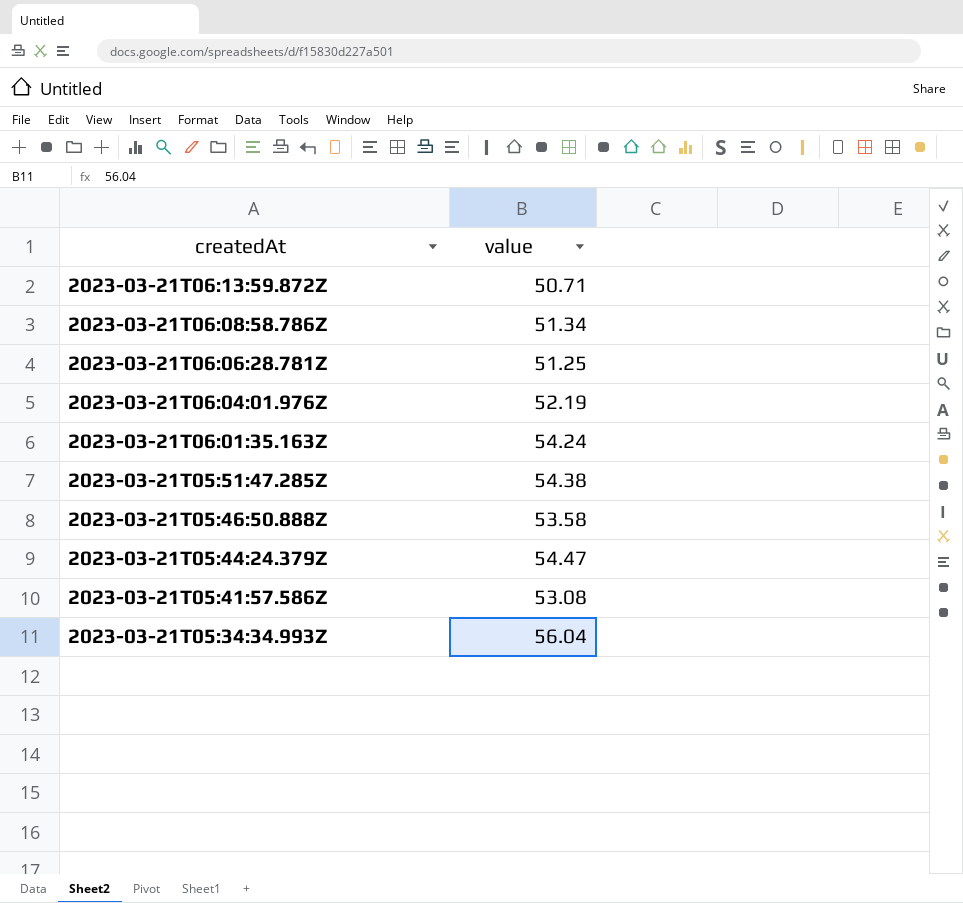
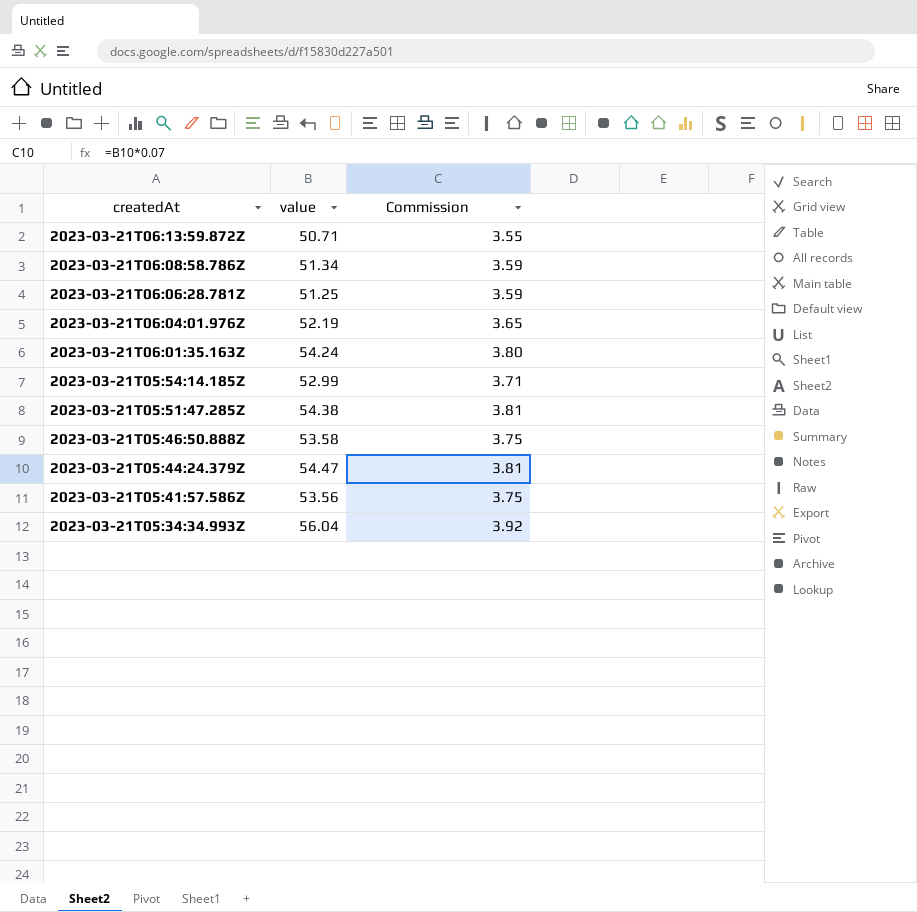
column Commission | formula: none -> [value] * 0.07
row 2023-03-21T05:54:14.185Z: none -> 52.99 | 3.71
2023-03-21T05:41:57.586Z | value: 53.08 -> 53.56

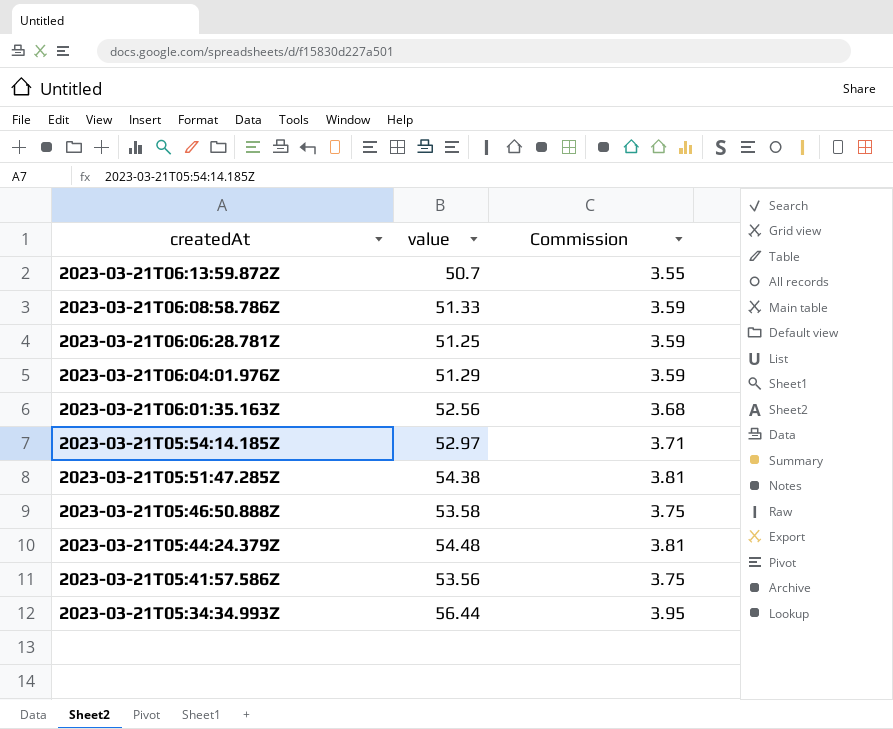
2023-03-21T06:13:59.872Z | value: 50.71 -> 50.7
2023-03-21T06:08:58.786Z | value: 51.34 -> 51.33
2023-03-21T06:04:01.976Z | value: 52.19 -> 51.29
2023-03-21T06:04:01.976Z | Commission: 3.65 -> 3.59
2023-03-21T06:01:35.163Z | value: 54.24 -> 52.56
2023-03-21T06:01:35.163Z | Commission: 3.80 -> 3.68
2023-03-21T05:54:14.185Z | value: 52.99 -> 52.97
2023-03-21T05:44:24.379Z | value: 54.47 -> 54.48
2023-03-21T05:34:34.993Z | value: 56.04 -> 56.44
2023-03-21T05:34:34.993Z | Commission: 3.92 -> 3.95

